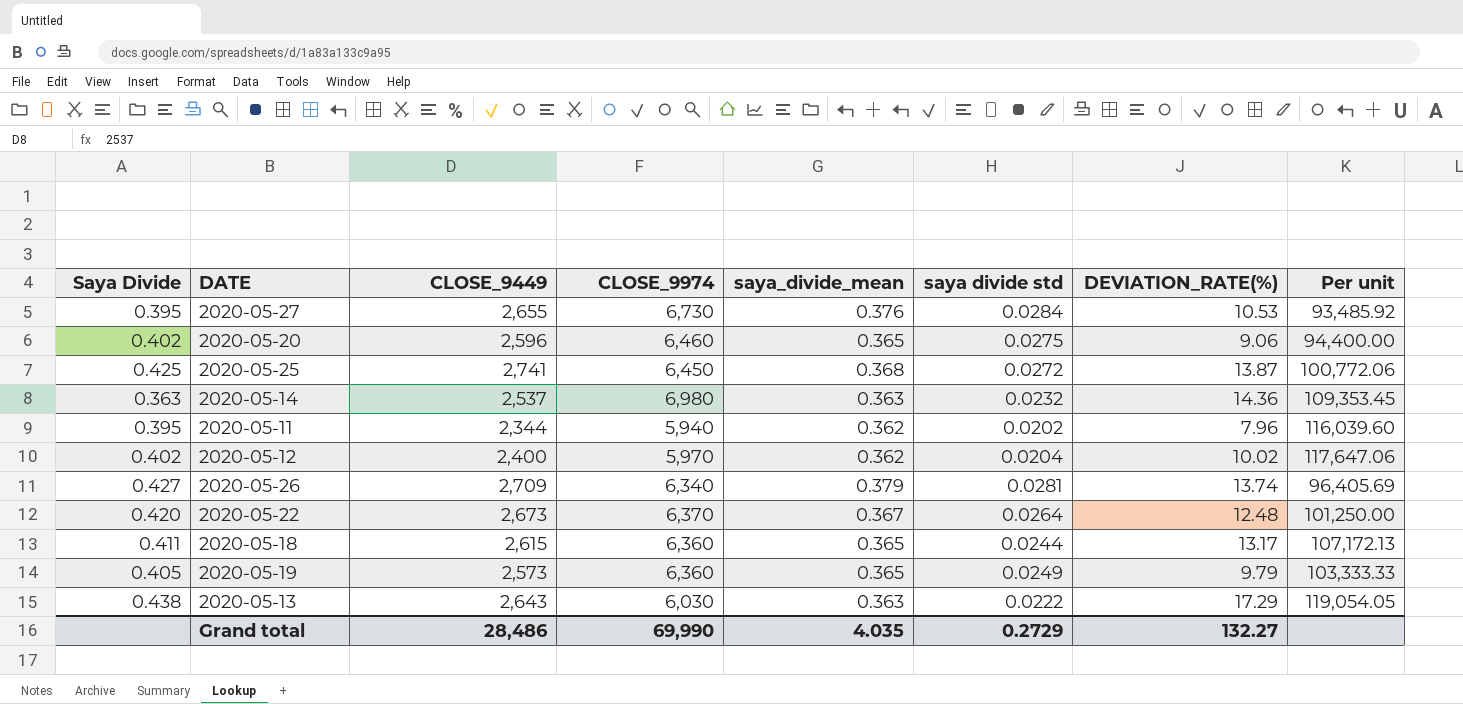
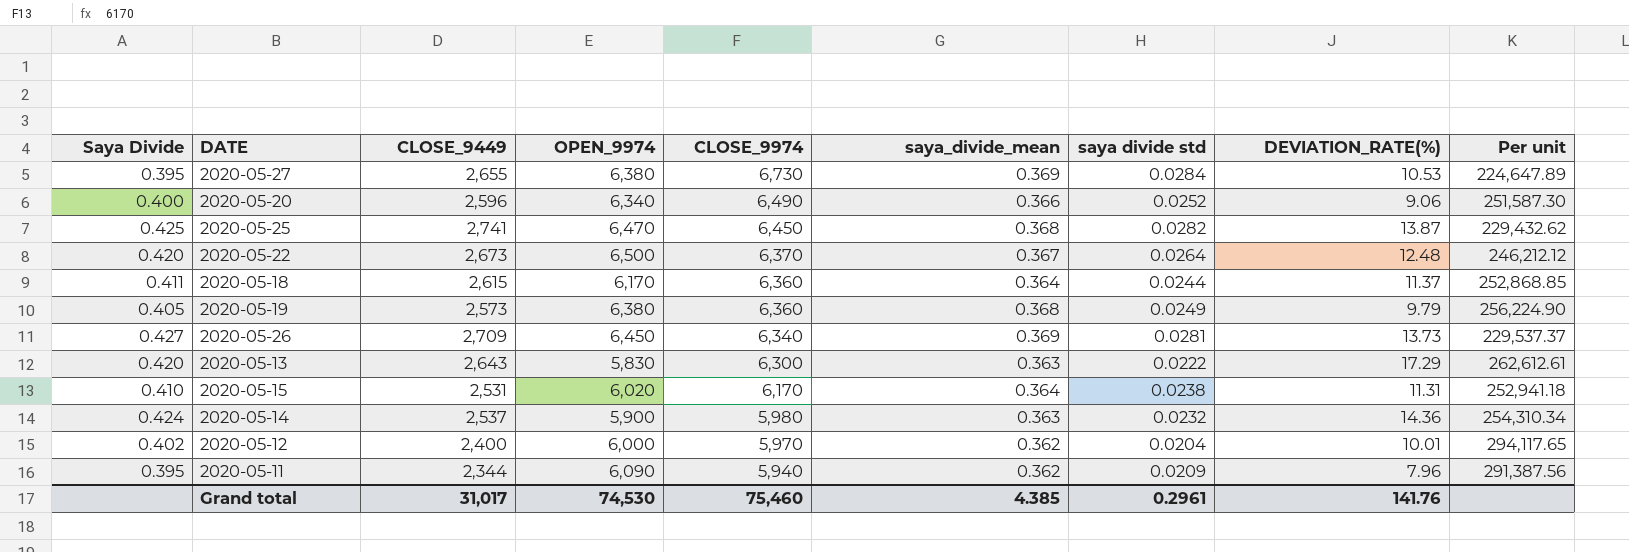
row order: none -> CLOSE_9974 descending
column OPEN_9974 | position: none -> 4
column Per unit | formula: [CLOSE_9449] / [saya divide std] -> [OPEN_9974] / [saya divide std]
2020-05-27 | saya_divide_mean: 0.376 -> 0.369
2020-05-20 | Saya Divide: 0.402 -> 0.400
2020-05-20 | CLOSE_9974: 6,460 -> 6,490
2020-05-20 | saya_divide_mean: 0.365 -> 0.366
2020-05-20 | saya divide std: 0.0275 -> 0.0252
2020-05-25 | saya divide std: 0.0272 -> 0.0282
2020-05-18 | saya_divide_mean: 0.365 -> 0.364
2020-05-18 | DEVIATION_RATE(%): 13.17 -> 11.37
2020-05-19 | saya_divide_mean: 0.365 -> 0.368
2020-05-26 | saya_divide_mean: 0.379 -> 0.369
2020-05-26 | DEVIATION_RATE(%): 13.74 -> 13.73
2020-05-13 | Saya Divide: 0.438 -> 0.420
2020-05-13 | CLOSE_9974: 6,030 -> 6,300
row 2020-05-15: none -> 0.410 | 2,531 | 6,020 | 6,170 | 0.364 | 0.0238 | 11.31 | 252,941.18
2020-05-14 | Saya Divide: 0.363 -> 0.424
2020-05-14 | CLOSE_9974: 6,980 -> 5,980
2020-05-12 | DEVIATION_RATE(%): 10.02 -> 10.01
2020-05-11 | saya divide std: 0.0202 -> 0.0209
Grand total | CLOSE_9449: 28,486 -> 31,017
Grand total | CLOSE_9974: 69,990 -> 75,460
Grand total | saya_divide_mean: 4.035 -> 4.385
Grand total | saya divide std: 0.2729 -> 0.2961
Grand total | DEVIATION_RATE(%): 132.27 -> 141.76

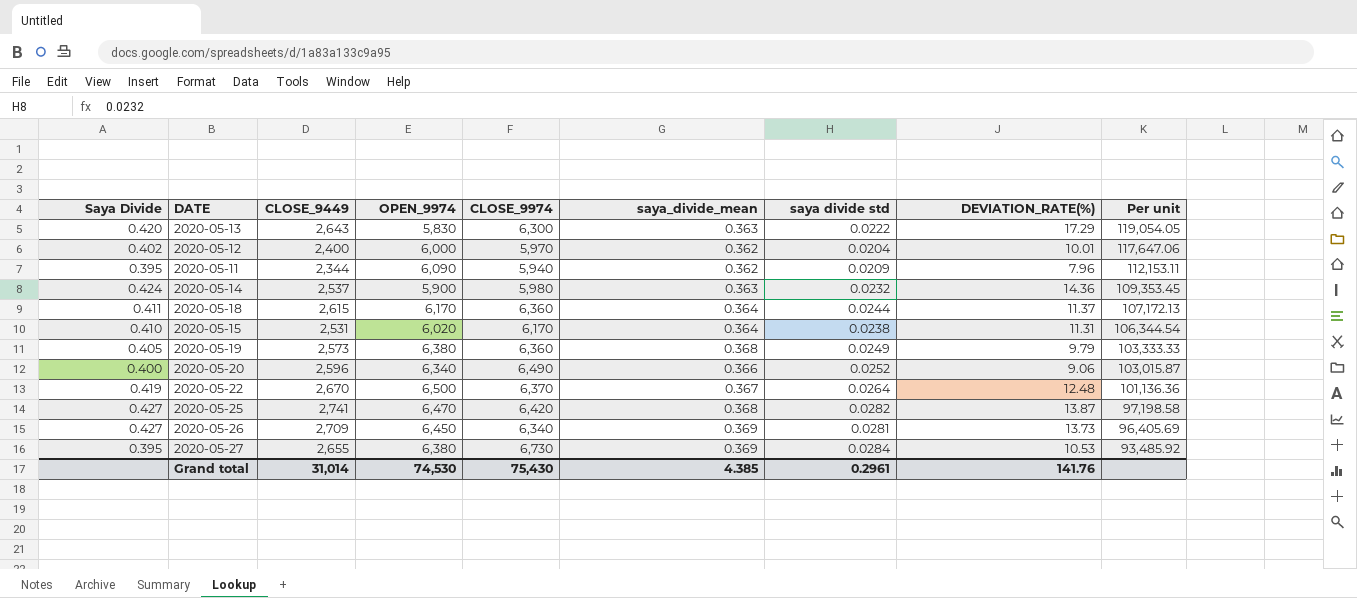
row order: CLOSE_9974 descending -> Per unit descending
column Per unit | formula: [OPEN_9974] / [saya divide std] -> [CLOSE_9449] / [saya divide std]
2020-05-22 | Saya Divide: 0.420 -> 0.419
2020-05-22 | CLOSE_9449: 2,673 -> 2,670
2020-05-25 | Saya Divide: 0.425 -> 0.427
2020-05-25 | CLOSE_9974: 6,450 -> 6,420
Grand total | CLOSE_9449: 31,017 -> 31,014
Grand total | CLOSE_9974: 75,460 -> 75,430

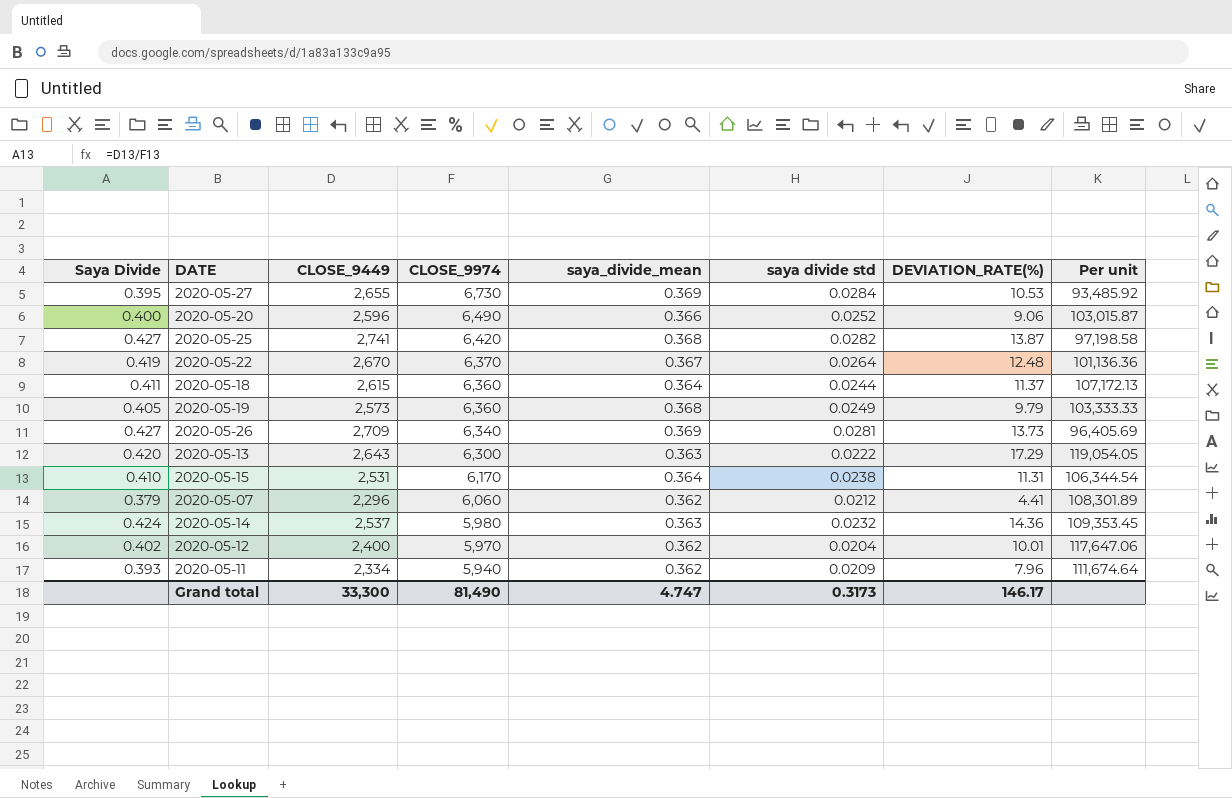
row order: Per unit descending -> CLOSE_9974 descending
column OPEN_9974 | position: 4 -> none
row 2020-05-07: none -> 0.379 | 2,296 | 6,060 | 0.362 | 0.0212 | 4.41 | 108,301.89
2020-05-11 | Saya Divide: 0.395 -> 0.393
2020-05-11 | CLOSE_9449: 2,344 -> 2,334
2020-05-11 | Per unit: 112,153.11 -> 111,674.64
Grand total | CLOSE_9449: 31,014 -> 33,300
Grand total | CLOSE_9974: 75,430 -> 81,490
Grand total | saya_divide_mean: 4.385 -> 4.747
Grand total | saya divide std: 0.2961 -> 0.3173
Grand total | DEVIATION_RATE(%): 141.76 -> 146.17

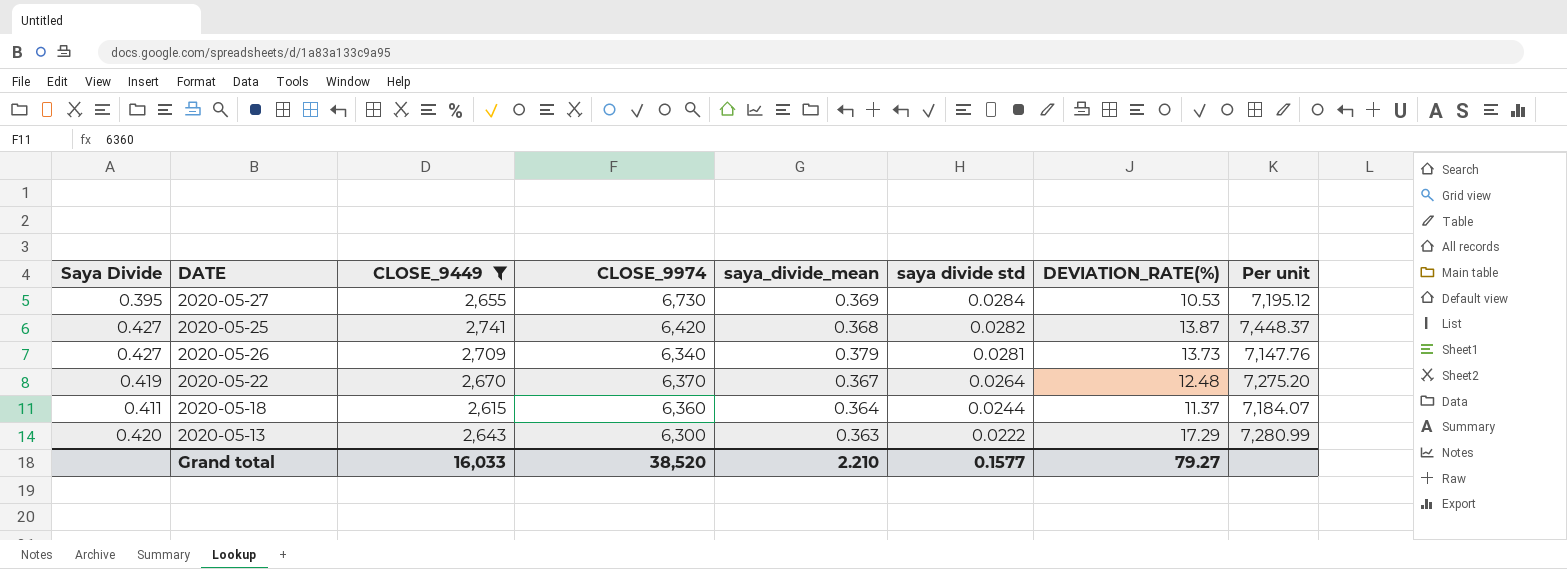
filter: none -> CLOSE_9449 >= 2,615
row order: CLOSE_9974 descending -> saya divide std descending
column Per unit | formula: [CLOSE_9449] / [saya divide std] -> [CLOSE_9449] / [saya_divide_mean]
2020-05-26 | saya_divide_mean: 0.369 -> 0.379
Grand total | CLOSE_9449: 33,300 -> 16,033
Grand total | CLOSE_9974: 81,490 -> 38,520
Grand total | saya_divide_mean: 4.747 -> 2.210
Grand total | saya divide std: 0.3173 -> 0.1577
Grand total | DEVIATION_RATE(%): 146.17 -> 79.27

